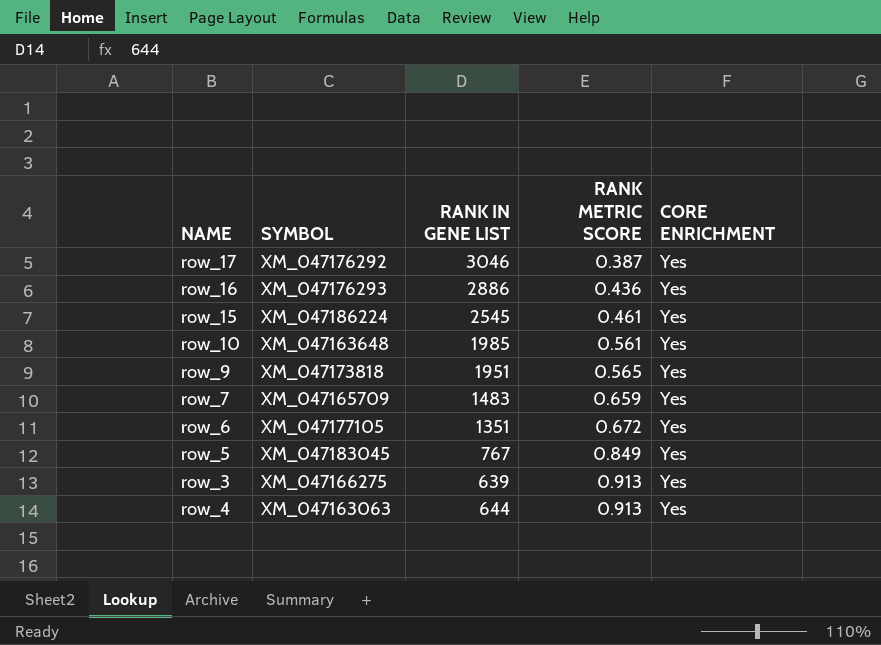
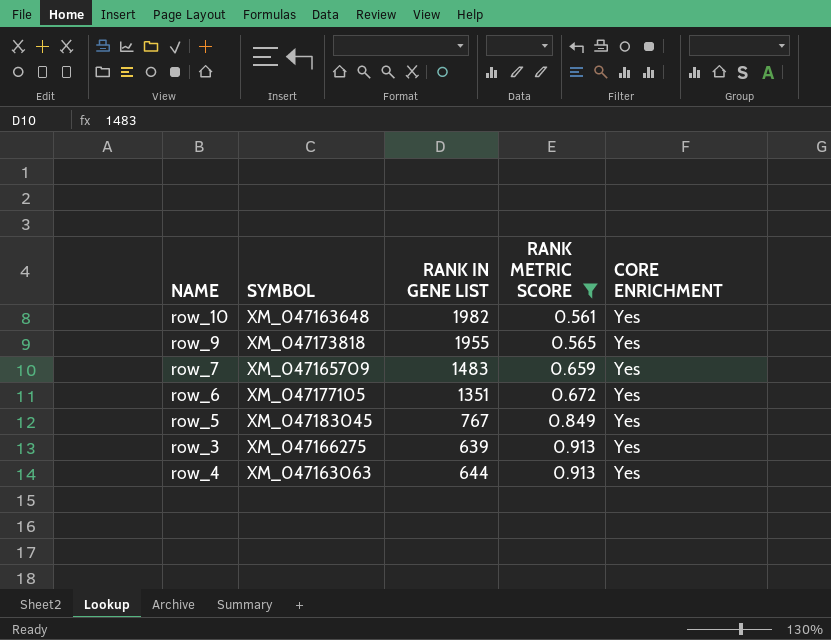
filter: none -> RANK METRIC SCORE >= 0.561
row_10 | RANK IN GENE LIST: 1985 -> 1982
row_9 | RANK IN GENE LIST: 1951 -> 1955

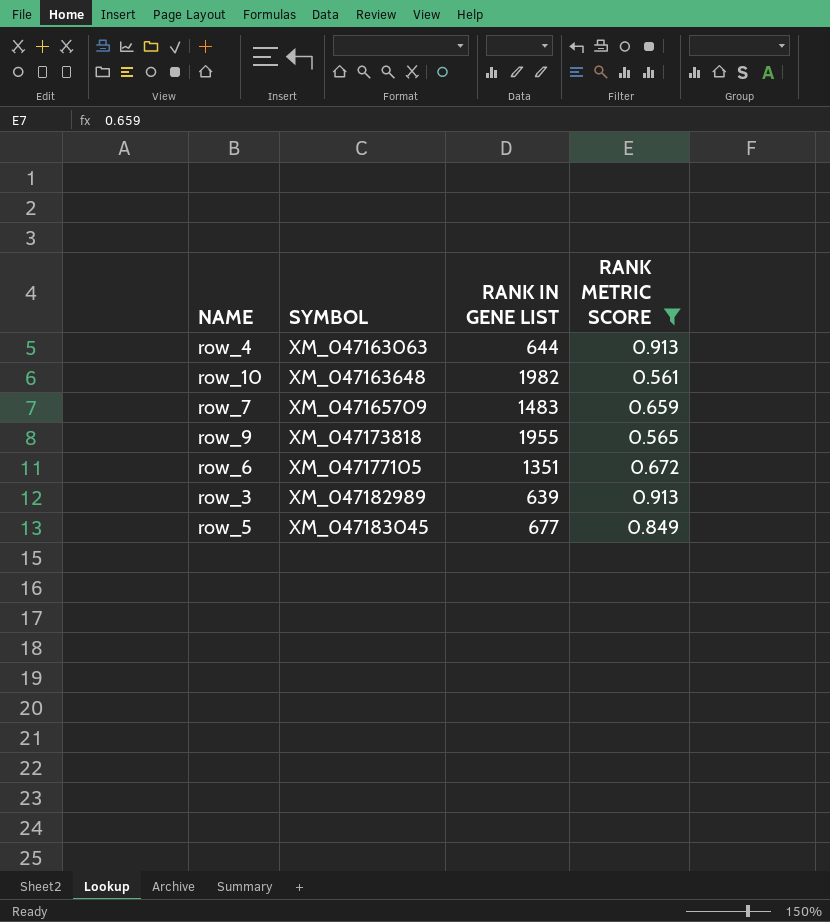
row order: RANK METRIC SCORE ascending -> SYMBOL ascending
column CORE ENRICHMENT | position: 5 -> none
row_3 | SYMBOL: XM_047166275 -> XM_047182989
row_5 | RANK IN GENE LIST: 767 -> 677

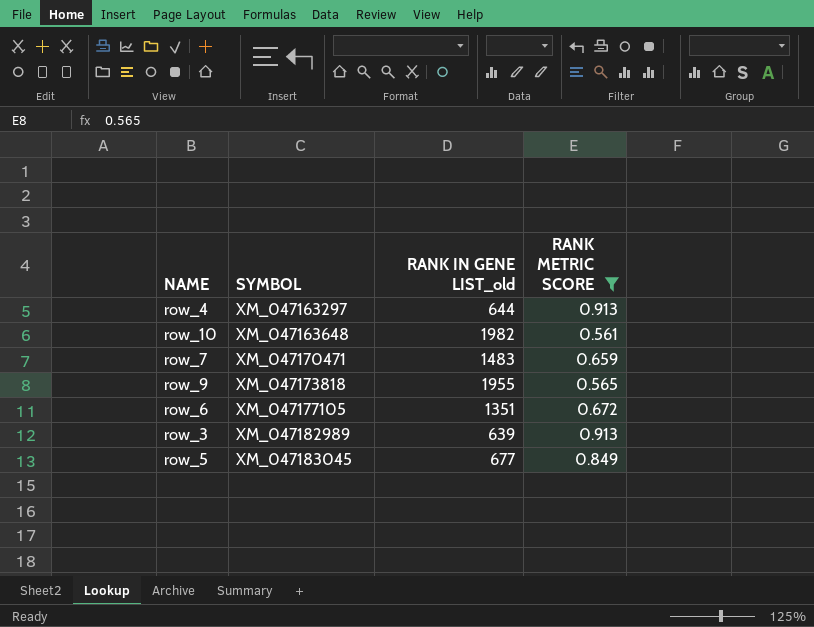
column name: RANK IN GENE LIST -> RANK IN GENE LIST_old
row_4 | SYMBOL: XM_047163063 -> XM_047163297
row_7 | SYMBOL: XM_047165709 -> XM_047170471

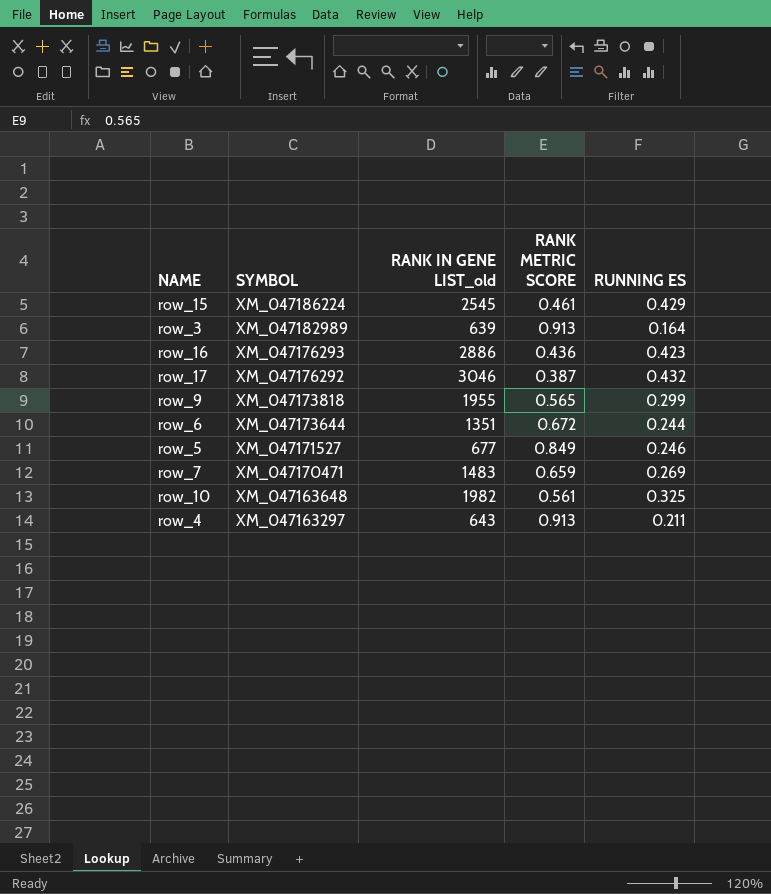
filter: RANK METRIC SCORE >= 0.561 -> none
row order: SYMBOL ascending -> SYMBOL descending
column RUNNING ES | position: none -> 5
row_6 | SYMBOL: XM_047177105 -> XM_047173644
row_5 | SYMBOL: XM_047183045 -> XM_047171527
row_4 | RANK IN GENE LIST_old: 644 -> 643

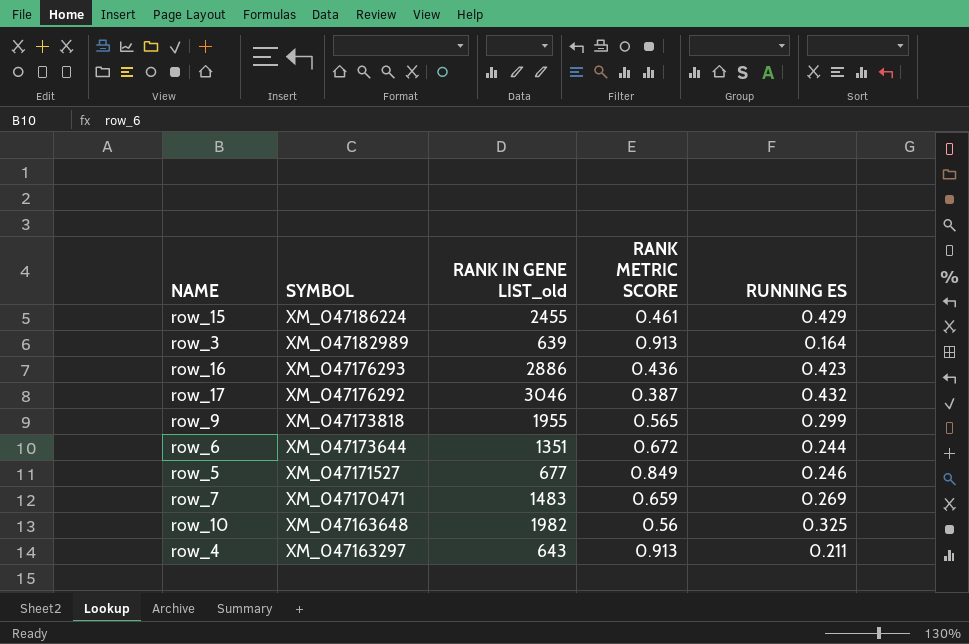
row_15 | RANK IN GENE LIST_old: 2545 -> 2455
row_10 | RANK METRIC SCORE: 0.561 -> 0.56

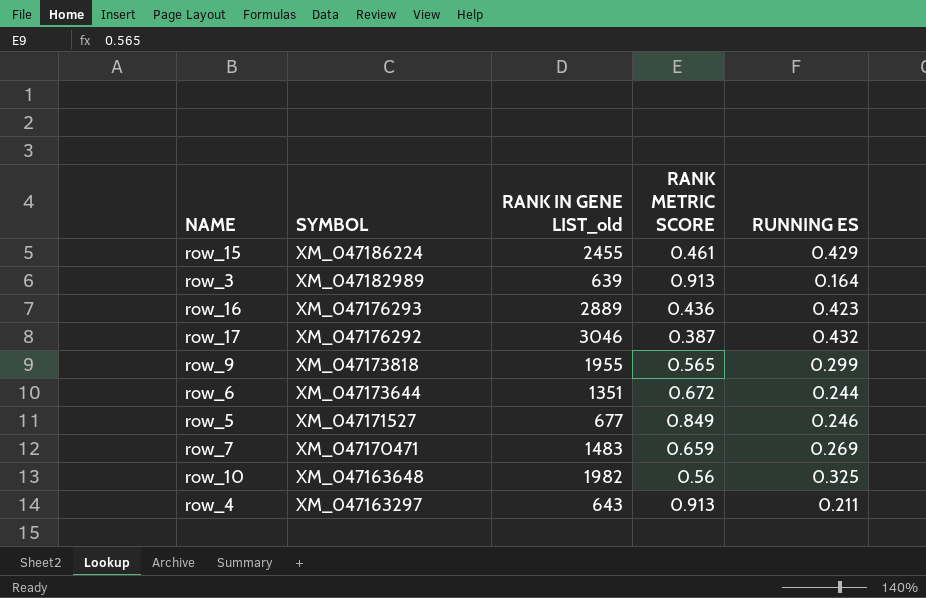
row_16 | RANK IN GENE LIST_old: 2886 -> 2889

